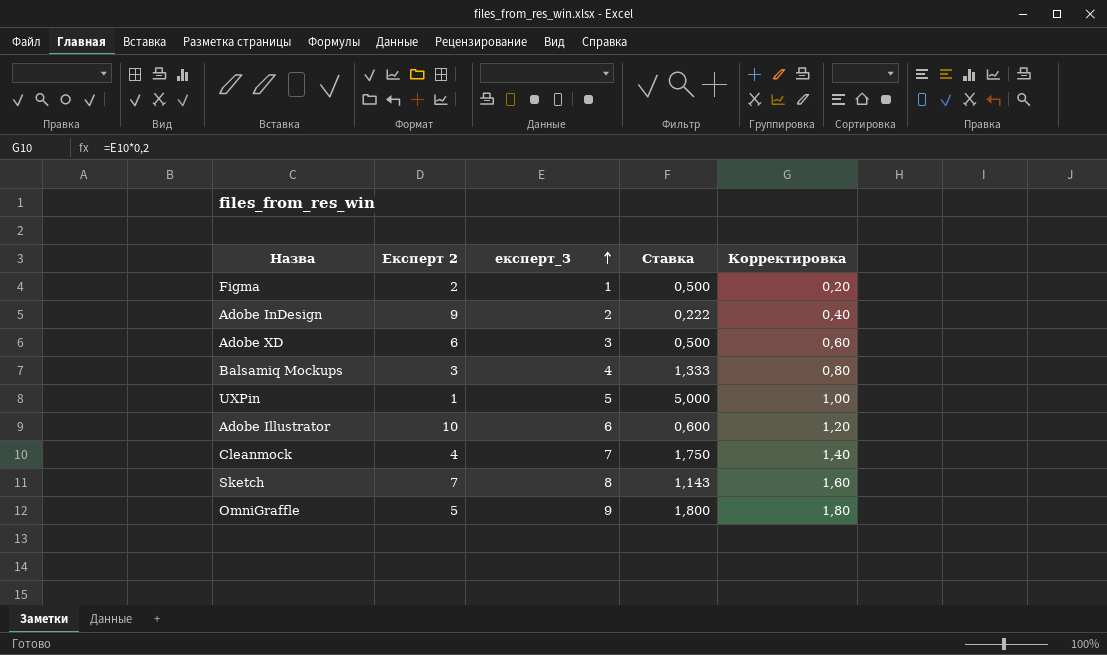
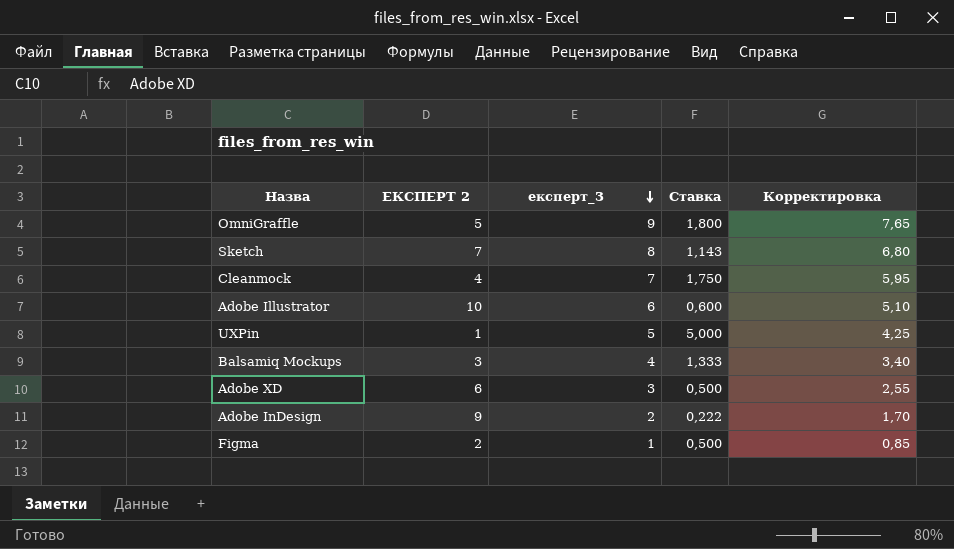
row order: експерт_3 ascending -> експерт_3 descending
column name: Експерт 2 -> ЕКСПЕРТ 2
column Корректировка | formula: [експерт_3] * 0,2 -> [експерт_3] * 0,85

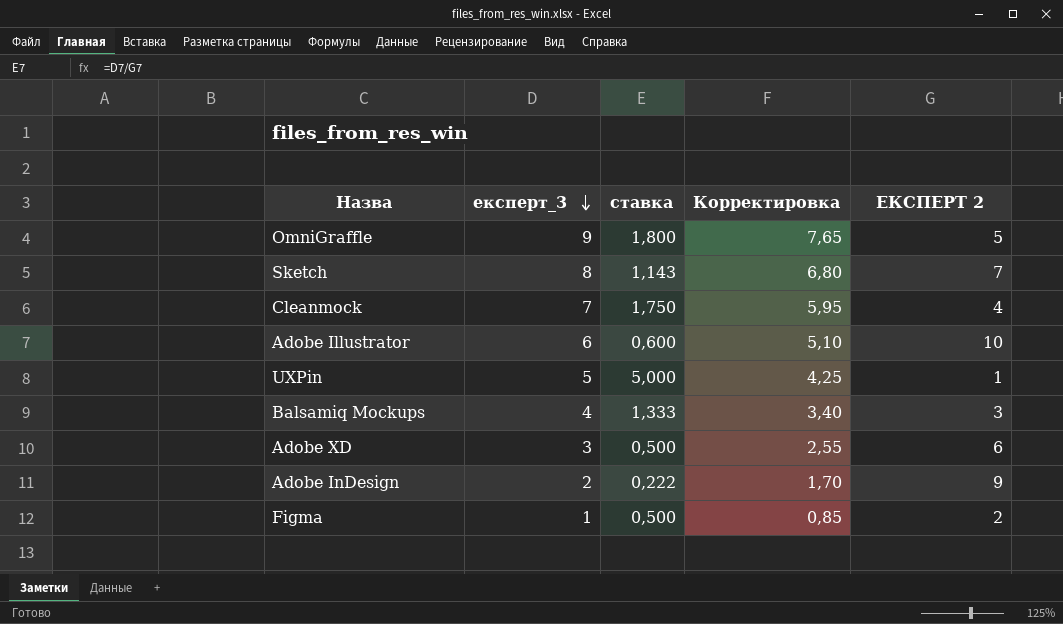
column name: Ставка -> ставка
column ЕКСПЕРТ 2 | position: 2 -> 5

